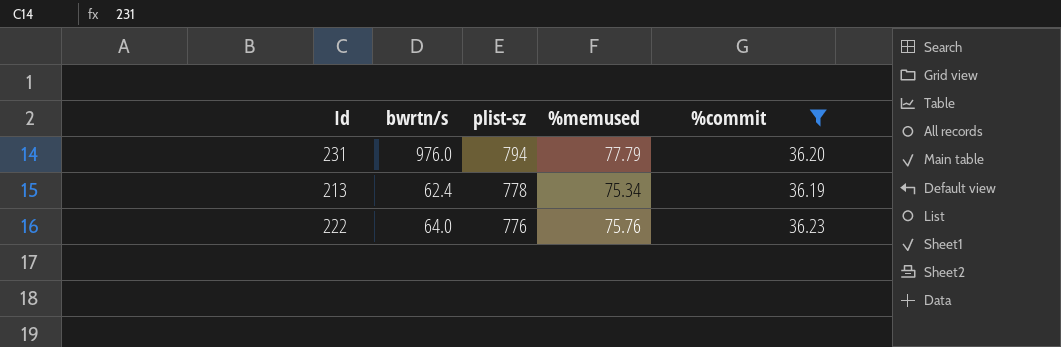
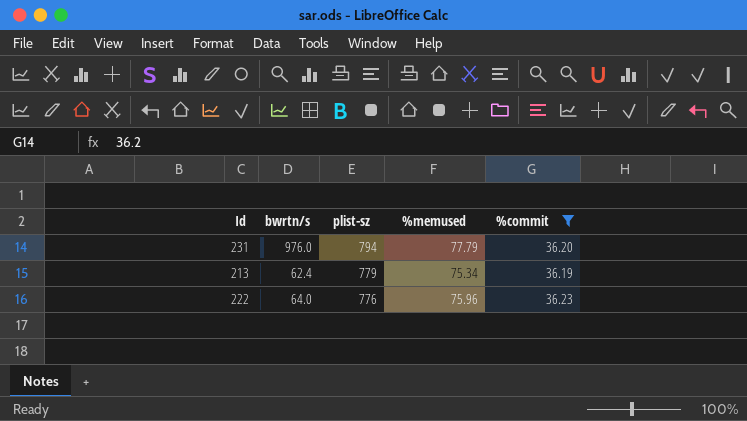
213 | plist-sz: 778 -> 779
222 | %memused: 75.76 -> 75.96

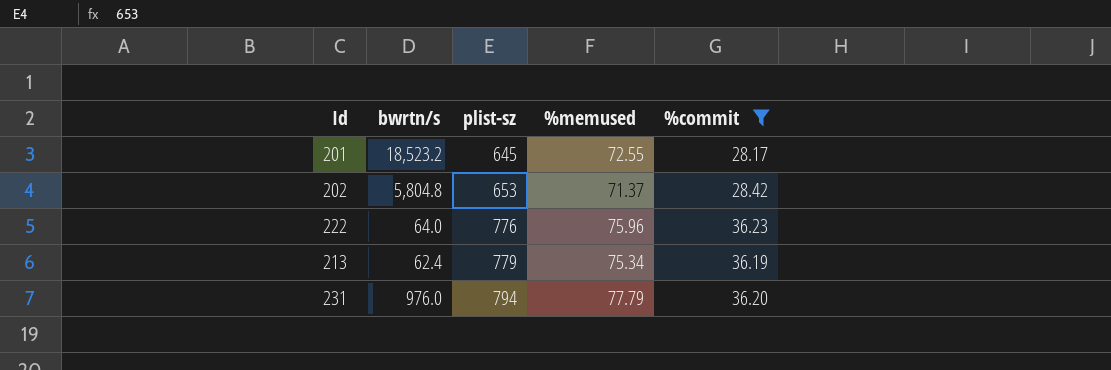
row order: plist-sz descending -> plist-sz ascending
row 201: none -> 18,523.2 | 645 | 72.55 | 28.17
row 202: none -> 5,804.8 | 653 | 71.37 | 28.42

